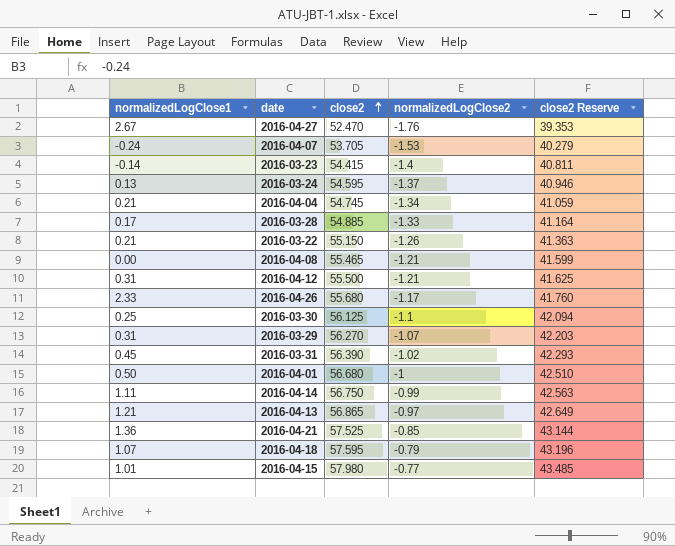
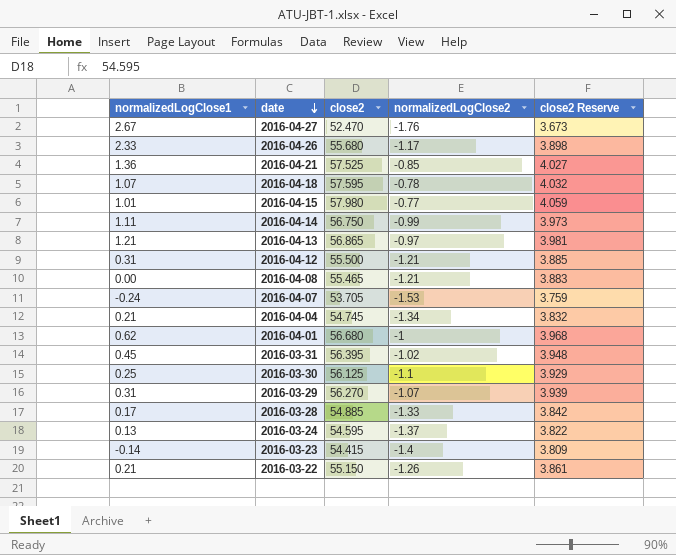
row order: close2 ascending -> date descending
column close2 Reserve | formula: [close2] * 0.75 -> [close2] * 0.07
2016-04-18 | normalizedLogClose2: -0.79 -> -0.78
2016-04-01 | normalizedLogClose1: 0.50 -> 0.62
2016-03-31 | close2: 56.390 -> 56.395

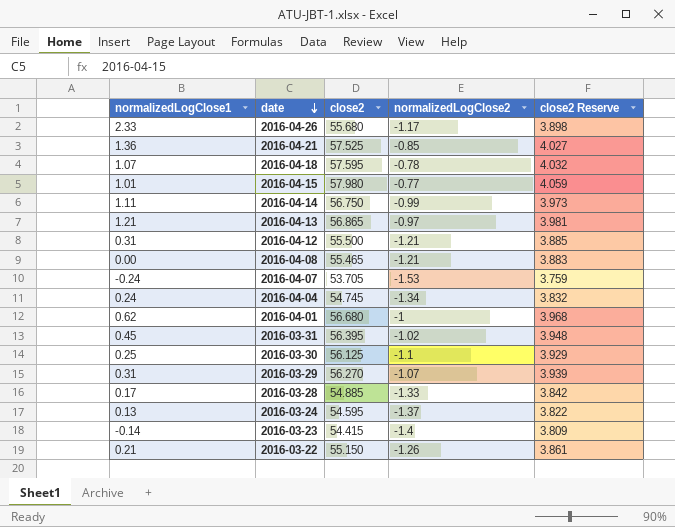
row 2016-04-27: 2.67 | 52.470 | -1.76 | 3.673 -> none
2016-04-04 | normalizedLogClose1: 0.21 -> 0.24

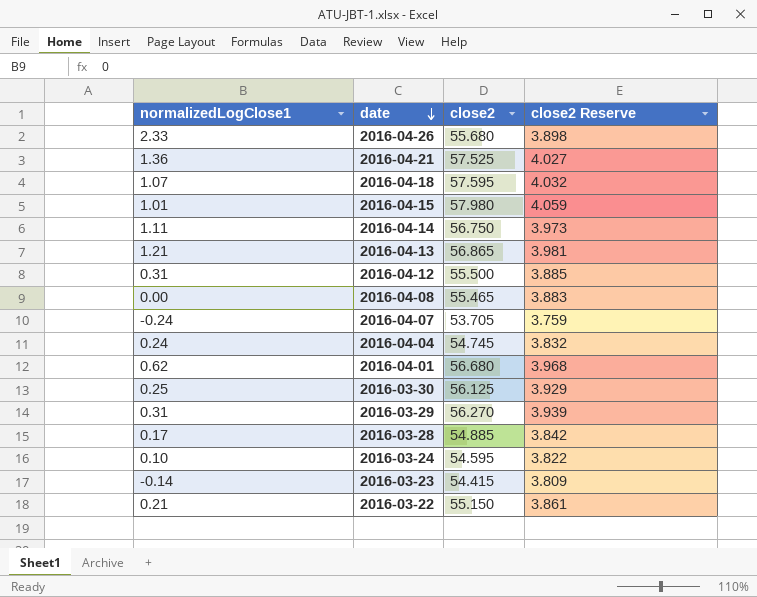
column normalizedLogClose2 | position: 4 -> none
row 2016-03-31: 0.45 | 56.395 | -1.02 | 3.948 -> none
2016-03-24 | normalizedLogClose1: 0.13 -> 0.10

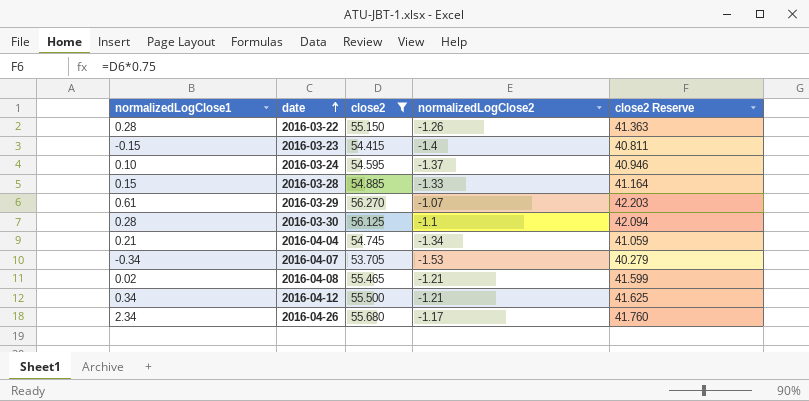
filter: none -> close2 <= 56.270
row order: date descending -> date ascending
column normalizedLogClose2 | position: none -> 4
column close2 Reserve | formula: [close2] * 0.07 -> [close2] * 0.75
2016-03-22 | normalizedLogClose1: 0.21 -> 0.28
2016-03-23 | normalizedLogClose1: -0.14 -> -0.15
2016-03-28 | normalizedLogClose1: 0.17 -> 0.15
2016-03-29 | normalizedLogClose1: 0.31 -> 0.61
2016-03-30 | normalizedLogClose1: 0.25 -> 0.28
2016-04-04 | normalizedLogClose1: 0.24 -> 0.21
2016-04-07 | normalizedLogClose1: -0.24 -> -0.34
2016-04-08 | normalizedLogClose1: 0.00 -> 0.02
2016-04-12 | normalizedLogClose1: 0.31 -> 0.34
2016-04-26 | normalizedLogClose1: 2.33 -> 2.34

